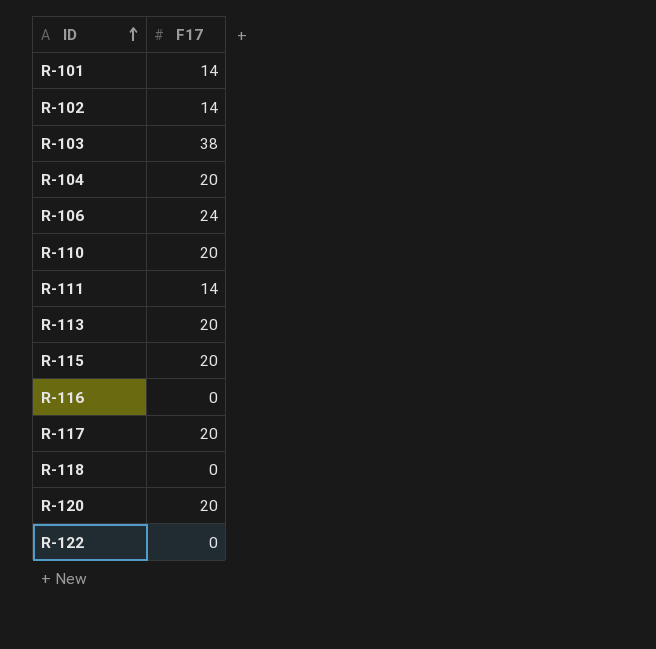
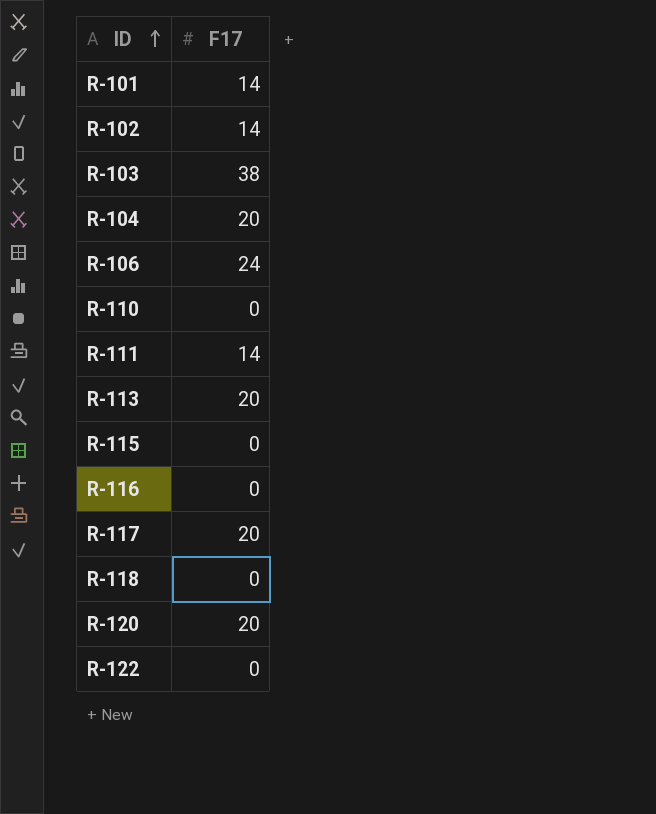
R-110 | F17: 20 -> 0
R-115 | F17: 20 -> 0

